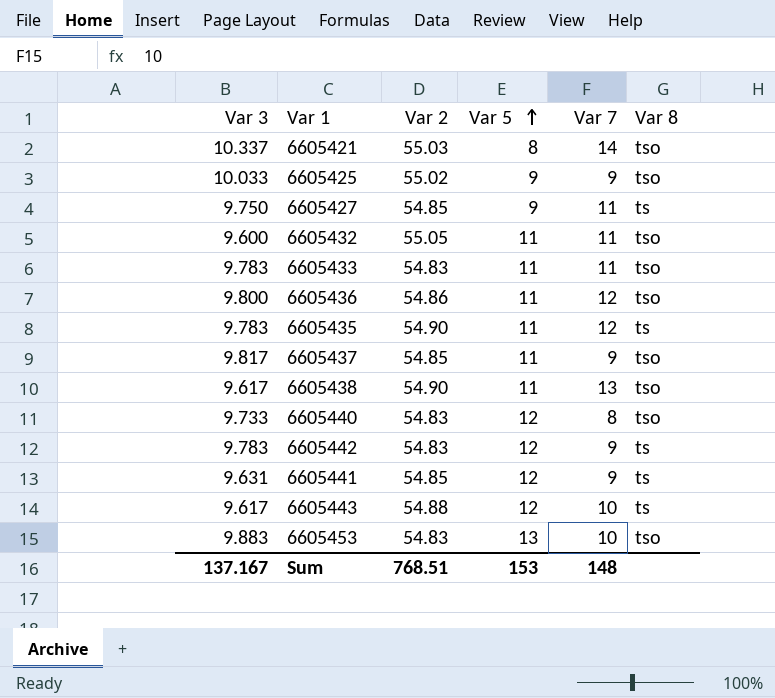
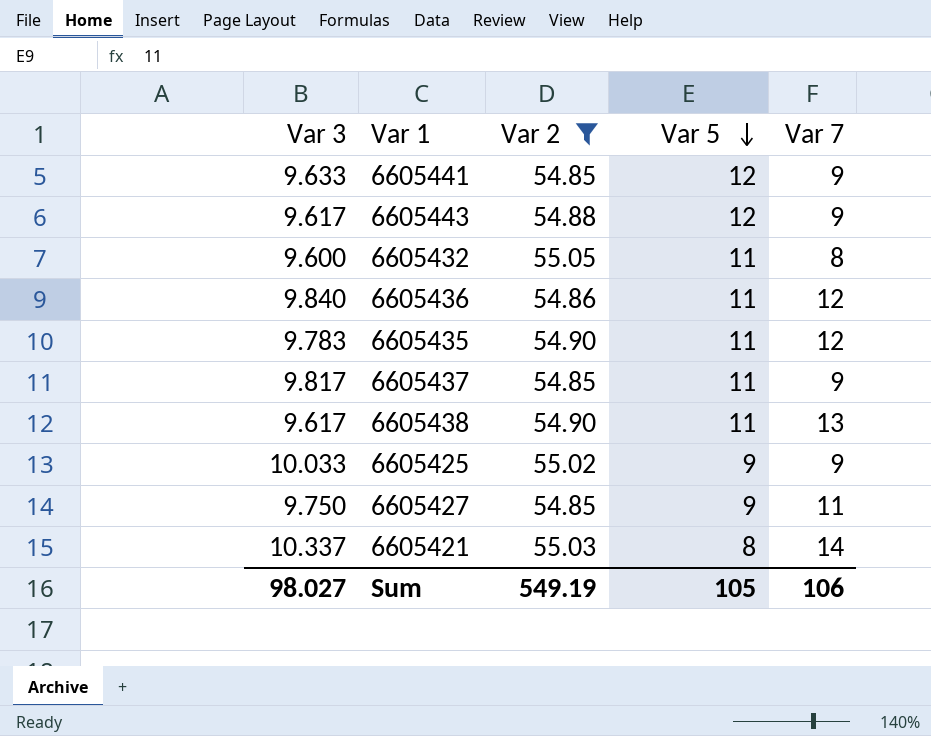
filter: none -> Var 2 != 54.83
row order: Var 5 ascending -> Var 5 descending
column Var 8 | position: 6 -> none
6605441 | Var 3: 9.631 -> 9.633
6605443 | Var 7: 10 -> 9
6605432 | Var 7: 11 -> 8
6605436 | Var 3: 9.800 -> 9.840
Sum | Var 3: 137.167 -> 98.027
Sum | Var 2: 768.51 -> 549.19
Sum | Var 5: 153 -> 105
Sum | Var 7: 148 -> 106

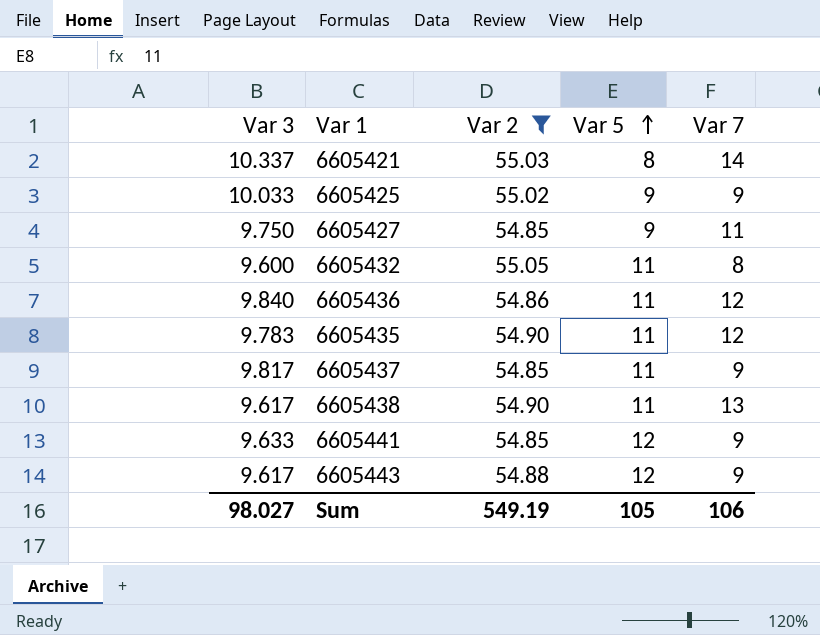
row order: Var 5 descending -> Var 5 ascending

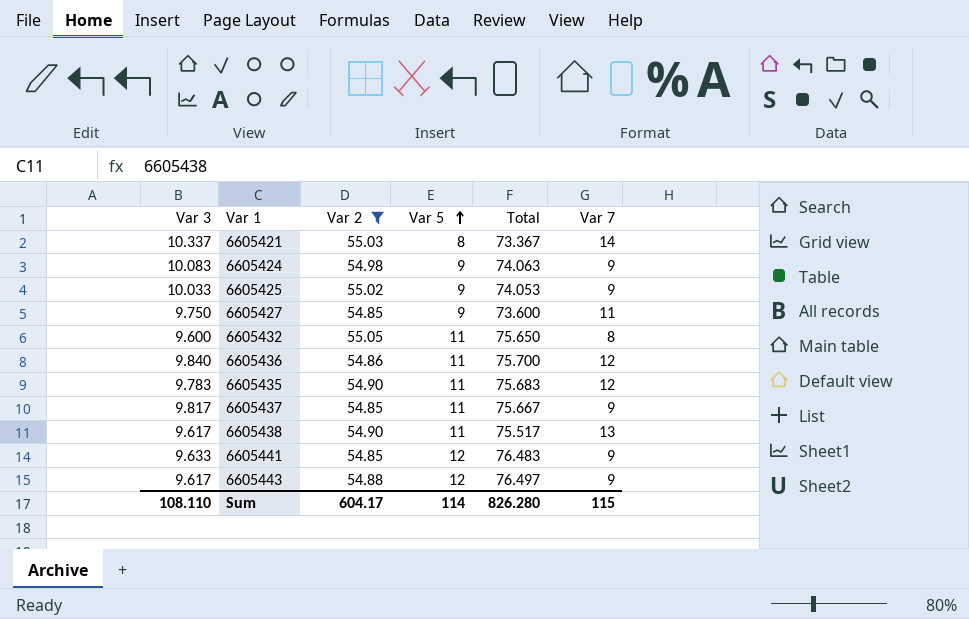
column Total | formula: none -> [Var 3] + [Var 2] + [Var 5]
row 6605424: none -> 10.083 | 54.98 | 9 | 74.063 | 9
Sum | Var 3: 98.027 -> 108.110
Sum | Var 2: 549.19 -> 604.17
Sum | Var 5: 105 -> 114
Sum | Var 7: 106 -> 115

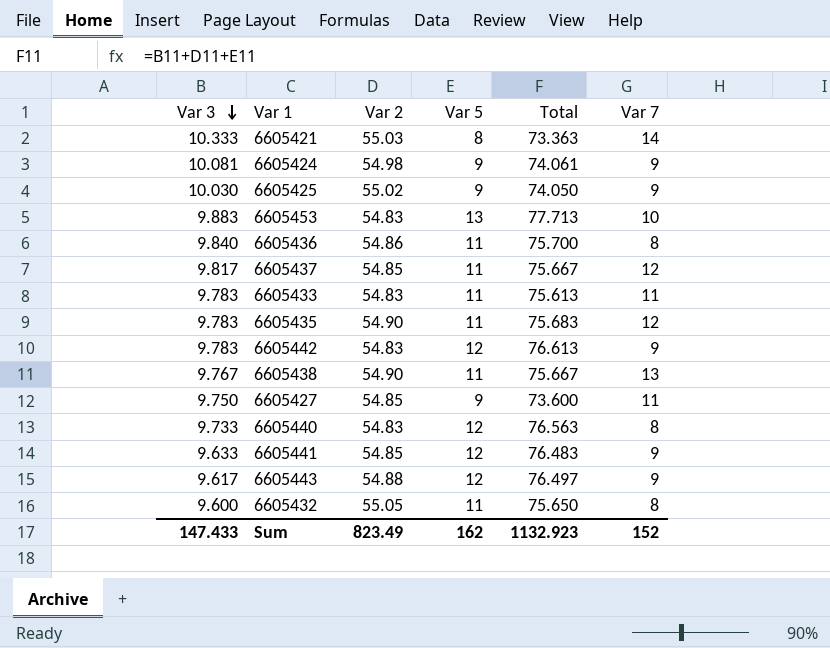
filter: Var 2 != 54.83 -> none
row order: Var 5 ascending -> Var 3 descending
6605421 | Var 3: 10.337 -> 10.333
6605421 | Total: 73.367 -> 73.363
6605424 | Var 3: 10.083 -> 10.081
6605424 | Total: 74.063 -> 74.061
6605425 | Var 3: 10.033 -> 10.030
6605425 | Total: 74.053 -> 74.050
6605436 | Var 7: 12 -> 8
6605437 | Var 7: 9 -> 12
6605438 | Var 3: 9.617 -> 9.767
6605438 | Total: 75.517 -> 75.667
Sum | Var 3: 108.110 -> 147.433
Sum | Var 2: 604.17 -> 823.49
Sum | Var 5: 114 -> 162
Sum | Total: 826.280 -> 1132.923
Sum | Var 7: 115 -> 152

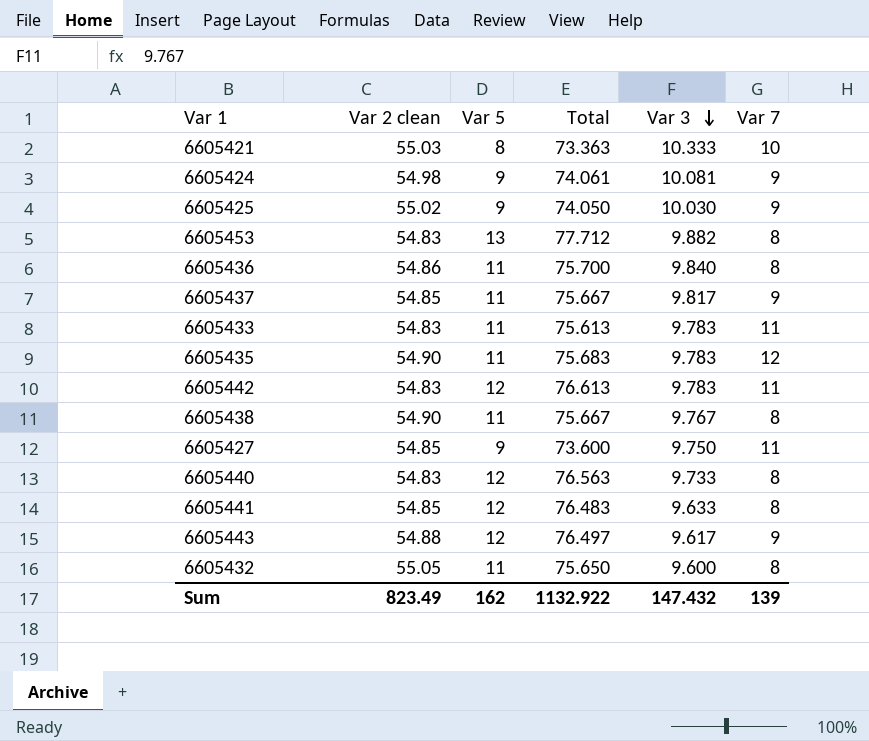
column name: Var 2 -> Var 2 clean
column Var 3 | position: 1 -> 5
6605421 | Var 7: 14 -> 10
6605453 | Total: 77.713 -> 77.712
6605453 | Var 3: 9.883 -> 9.882
6605453 | Var 7: 10 -> 8
6605437 | Var 7: 12 -> 9
6605442 | Var 7: 9 -> 11
6605438 | Var 7: 13 -> 8
6605441 | Var 7: 9 -> 8
Sum | Total: 1132.923 -> 1132.922
Sum | Var 3: 147.433 -> 147.432
Sum | Var 7: 152 -> 139

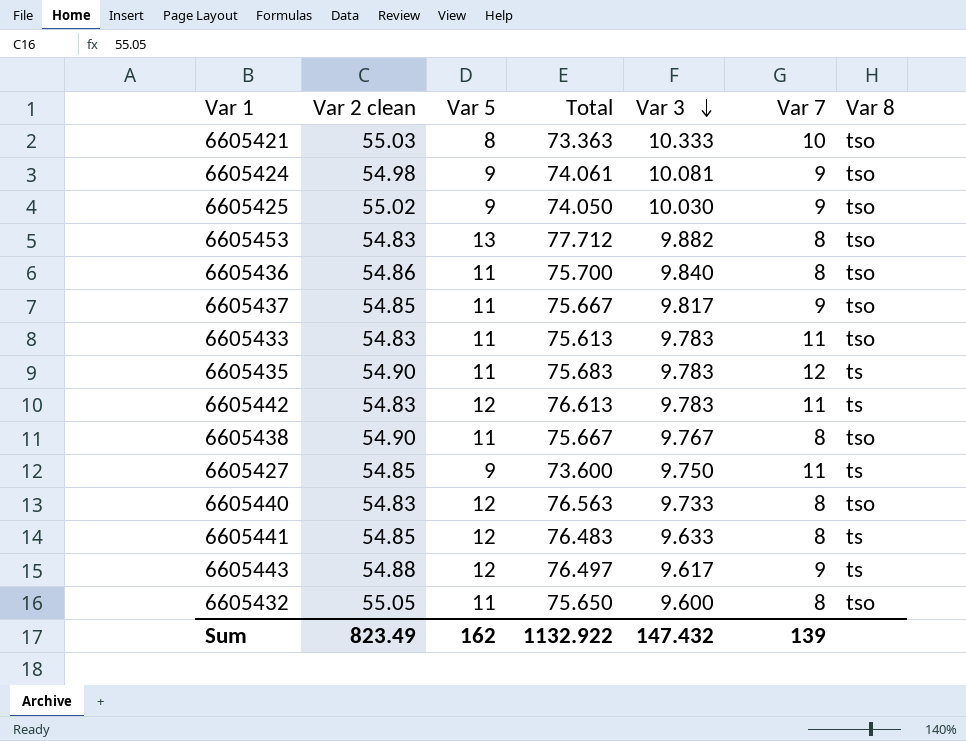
column Var 8 | position: none -> 7

